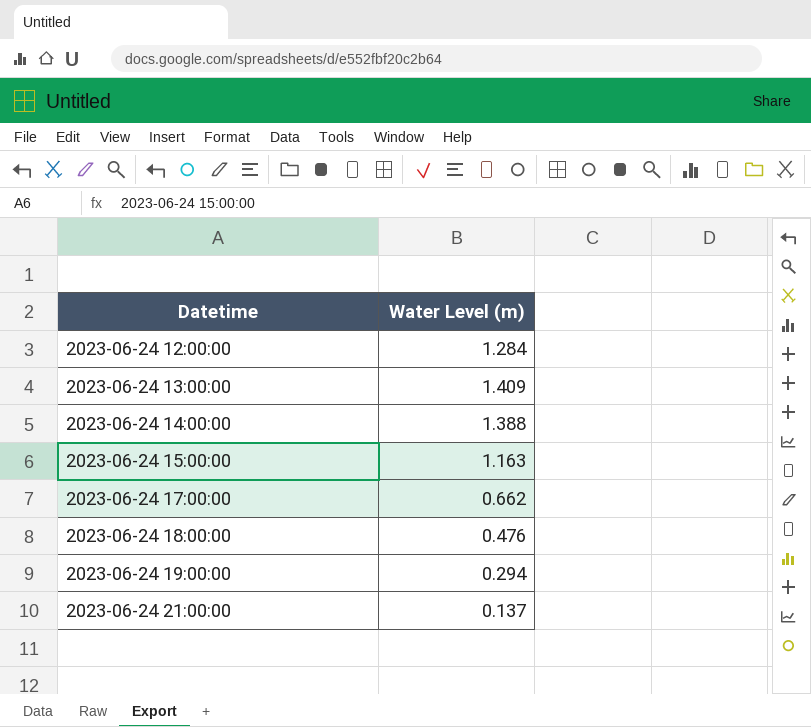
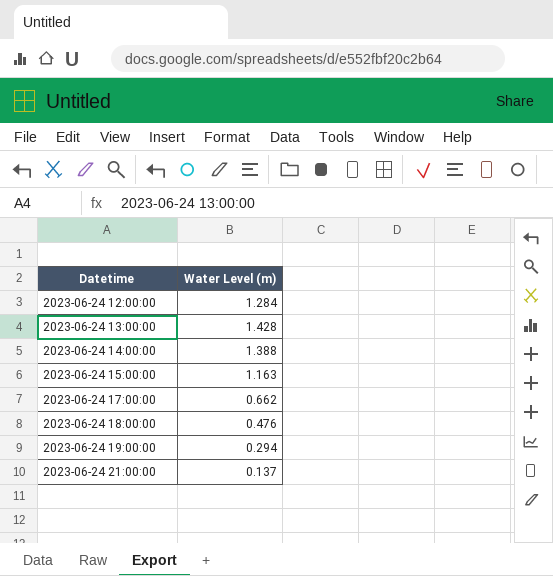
2023-06-24 13:00:00 | Water Level (m): 1.409 -> 1.428

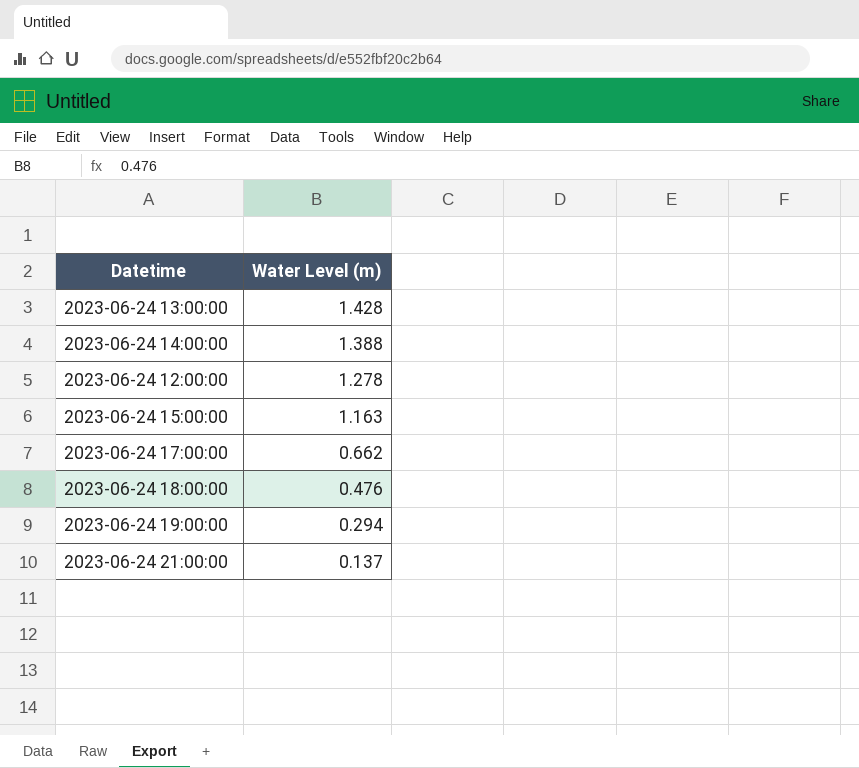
row order: Datetime ascending -> Water Level (m) descending
2023-06-24 12:00:00 | Water Level (m): 1.284 -> 1.278

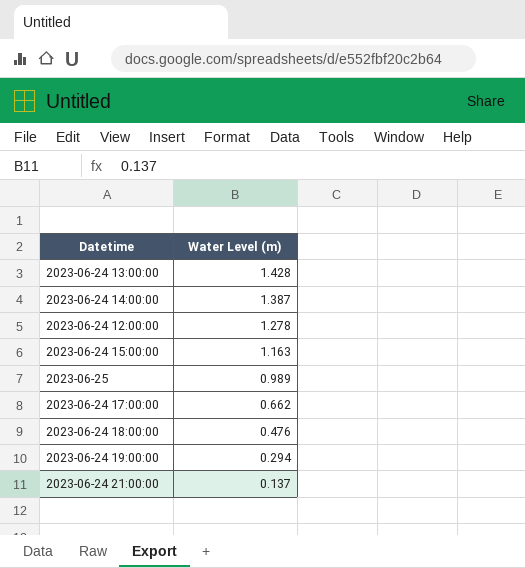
2023-06-24 14:00:00 | Water Level (m): 1.388 -> 1.387
row 2023-06-25: none -> 0.989

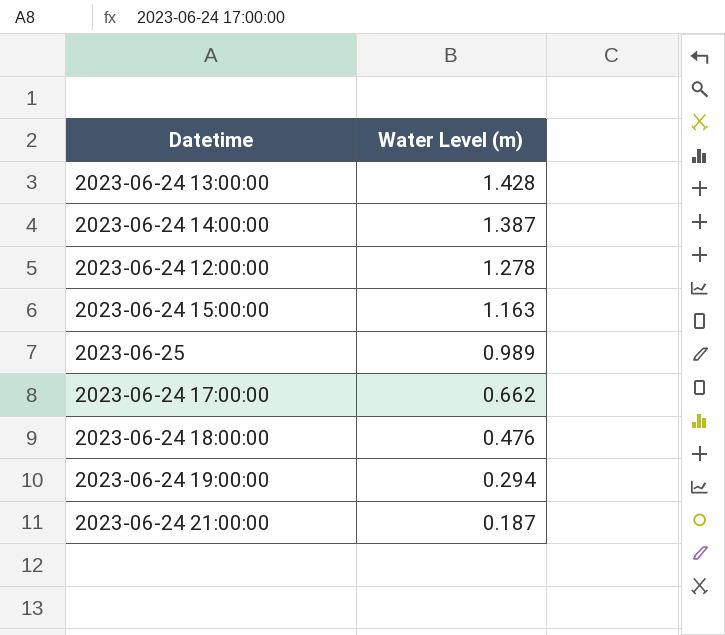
2023-06-24 21:00:00 | Water Level (m): 0.137 -> 0.187

